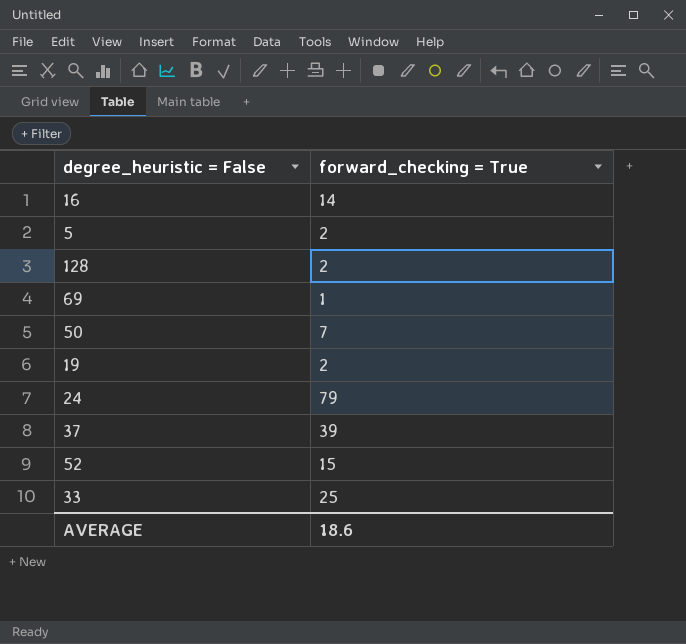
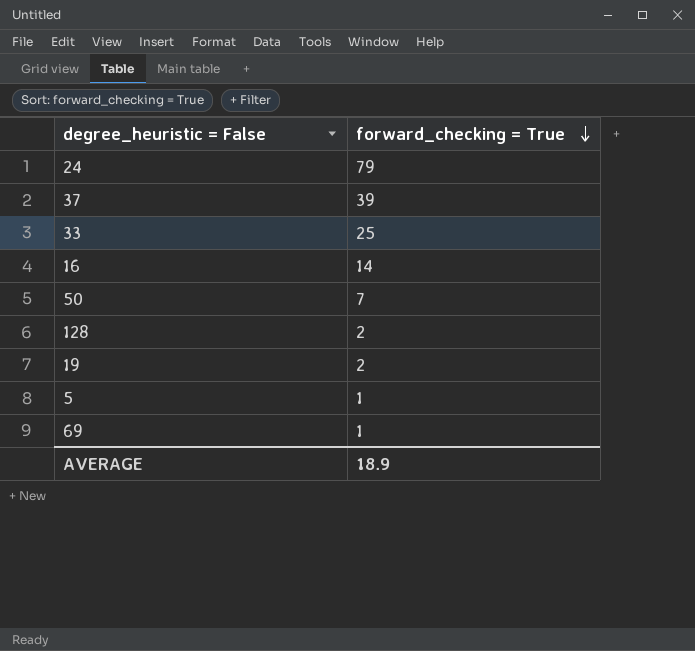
row order: none -> forward_checking = True descending
row 52: 15 -> none
5 | forward_checking = True: 2 -> 1
AVERAGE | forward_checking = True: 18.6 -> 18.9

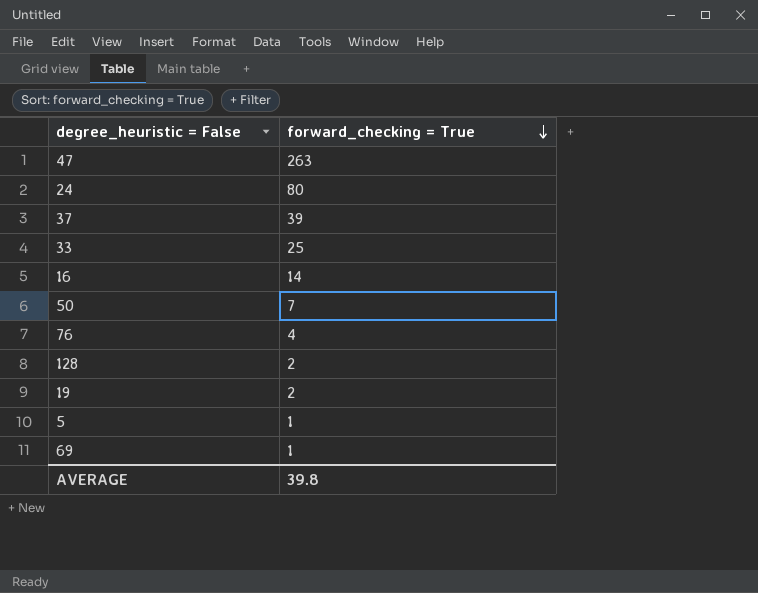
row 47: none -> 263
24 | forward_checking = True: 79 -> 80
row 76: none -> 4
AVERAGE | forward_checking = True: 18.9 -> 39.8

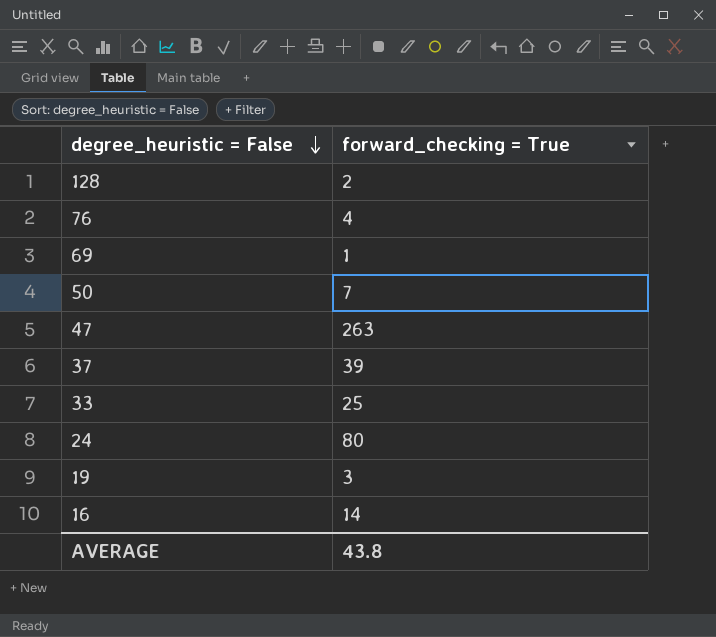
row order: forward_checking = True descending -> degree_heuristic = False descending
row 5: 1 -> none
19 | forward_checking = True: 2 -> 3
AVERAGE | forward_checking = True: 39.8 -> 43.8

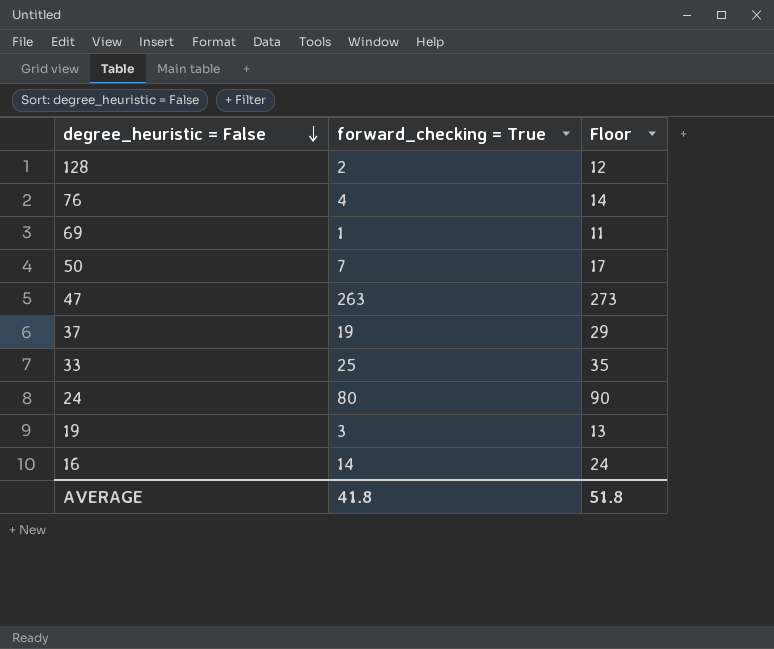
column Floor | formula: none -> [forward_checking = True] + 10
37 | forward_checking = True: 39 -> 19
AVERAGE | forward_checking = True: 43.8 -> 41.8

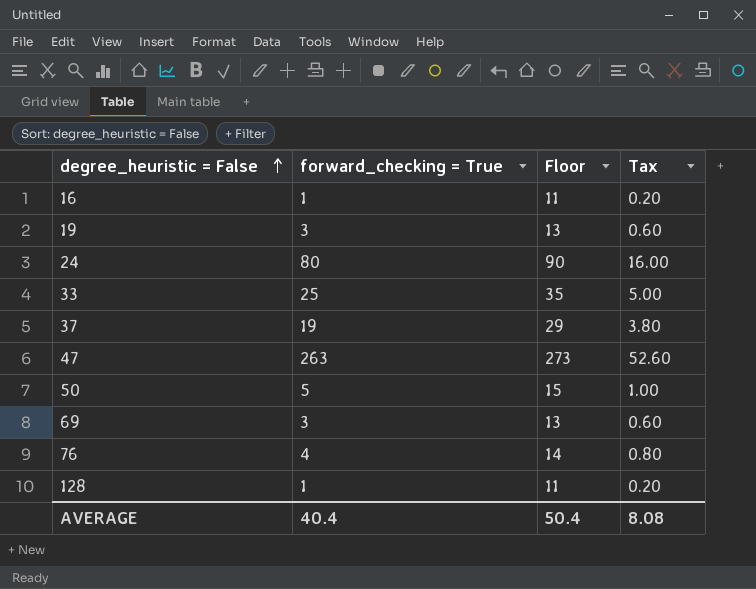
row order: degree_heuristic = False descending -> degree_heuristic = False ascending
column Tax | formula: none -> [forward_checking = True] * 0.2
16 | forward_checking = True: 14 -> 1
16 | Floor: 24 -> 11
50 | forward_checking = True: 7 -> 5
50 | Floor: 17 -> 15
69 | forward_checking = True: 1 -> 3
69 | Floor: 11 -> 13
128 | forward_checking = True: 2 -> 1
128 | Floor: 12 -> 11
AVERAGE | forward_checking = True: 41.8 -> 40.4
AVERAGE | Floor: 51.8 -> 50.4

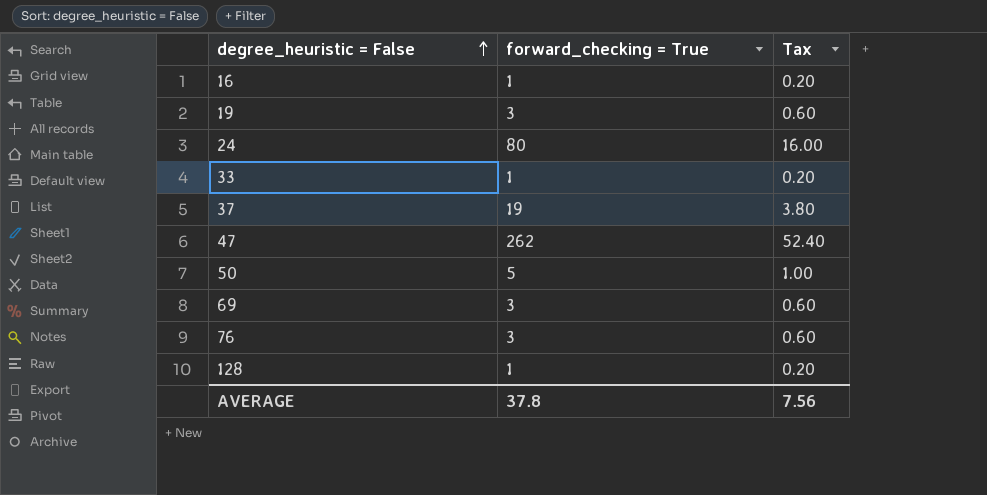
column Floor | formula: [forward_checking = True] + 10 -> none
33 | forward_checking = True: 25 -> 1
33 | Tax: 5.00 -> 0.20
47 | forward_checking = True: 263 -> 262
47 | Tax: 52.60 -> 52.40
76 | forward_checking = True: 4 -> 3
76 | Tax: 0.80 -> 0.60
AVERAGE | forward_checking = True: 40.4 -> 37.8
AVERAGE | Tax: 8.08 -> 7.56

